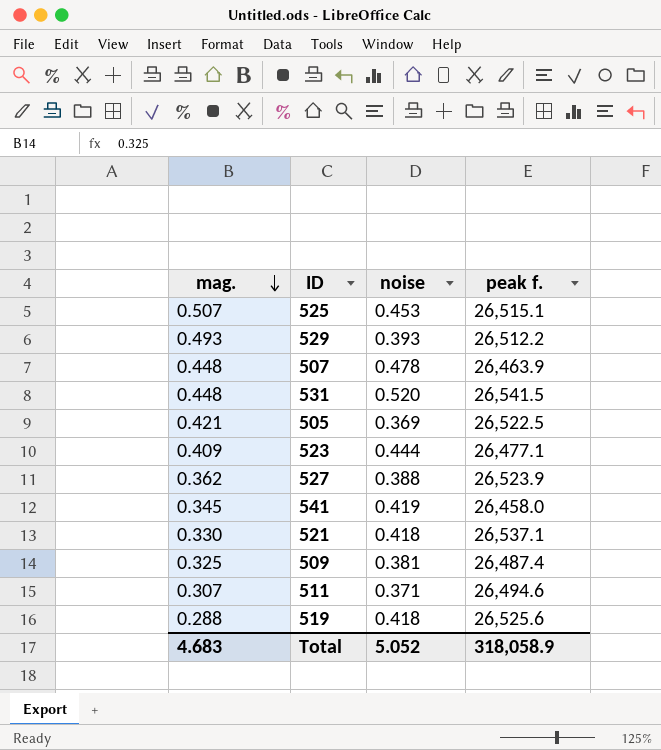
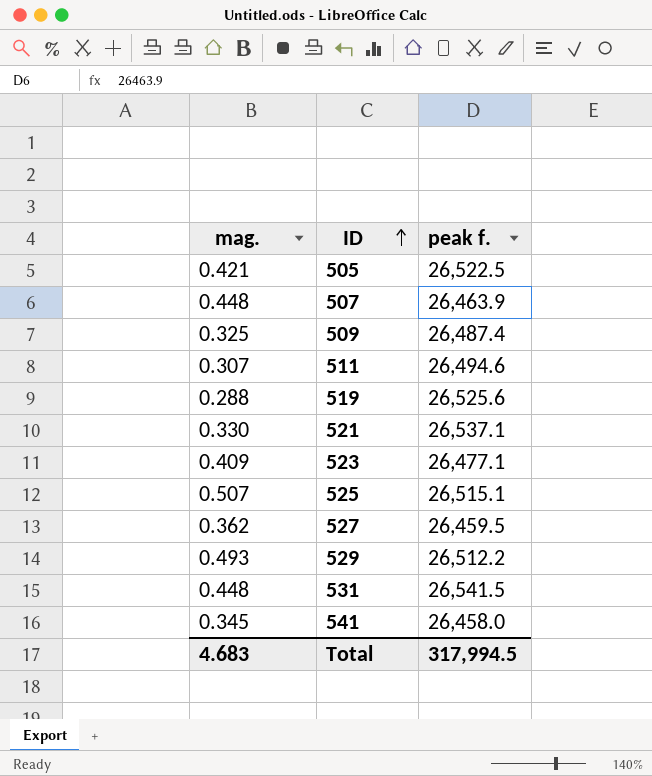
row order: mag. descending -> ID ascending
column noise | position: 3 -> none
527 | peak f.: 26,523.9 -> 26,459.5
Total | peak f.: 318,058.9 -> 317,994.5

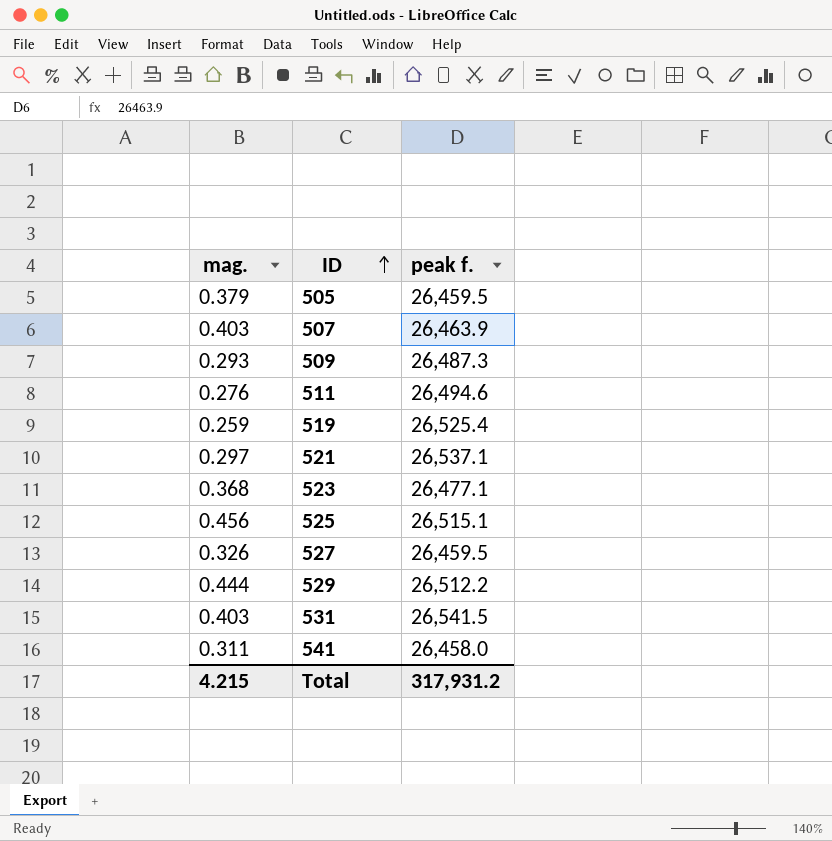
505 | mag.: 0.421 -> 0.379
505 | peak f.: 26,522.5 -> 26,459.5
507 | mag.: 0.448 -> 0.403
509 | mag.: 0.325 -> 0.293
509 | peak f.: 26,487.4 -> 26,487.3
511 | mag.: 0.307 -> 0.276
519 | mag.: 0.288 -> 0.259
519 | peak f.: 26,525.6 -> 26,525.4
521 | mag.: 0.330 -> 0.297
523 | mag.: 0.409 -> 0.368
525 | mag.: 0.507 -> 0.456
527 | mag.: 0.362 -> 0.326
529 | mag.: 0.493 -> 0.444
531 | mag.: 0.448 -> 0.403
541 | mag.: 0.345 -> 0.311
Total | mag.: 4.683 -> 4.215
Total | peak f.: 317,994.5 -> 317,931.2

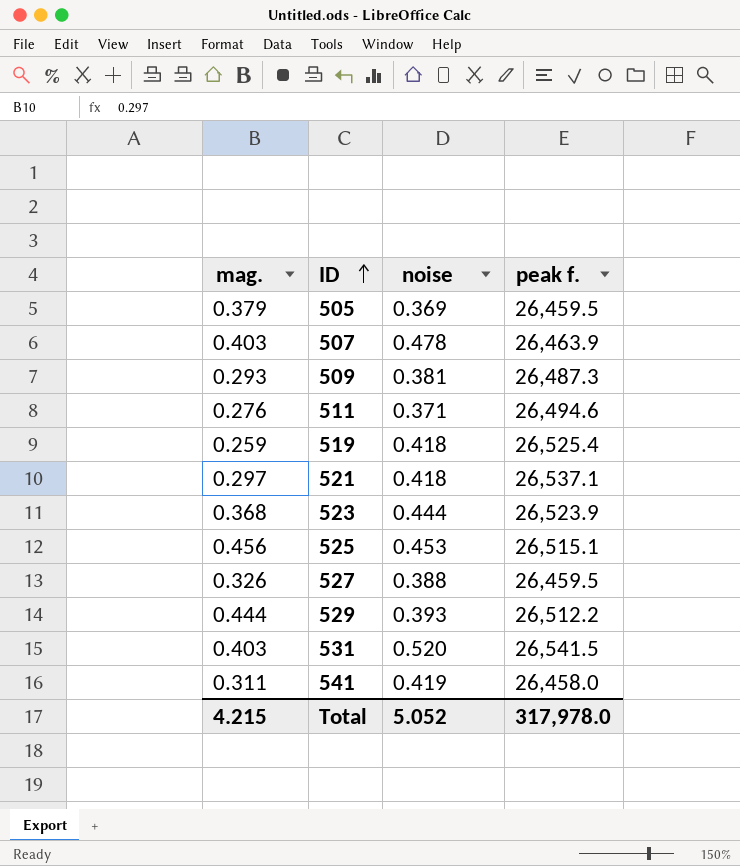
column noise | position: none -> 3
523 | peak f.: 26,477.1 -> 26,523.9
Total | peak f.: 317,931.2 -> 317,978.0

